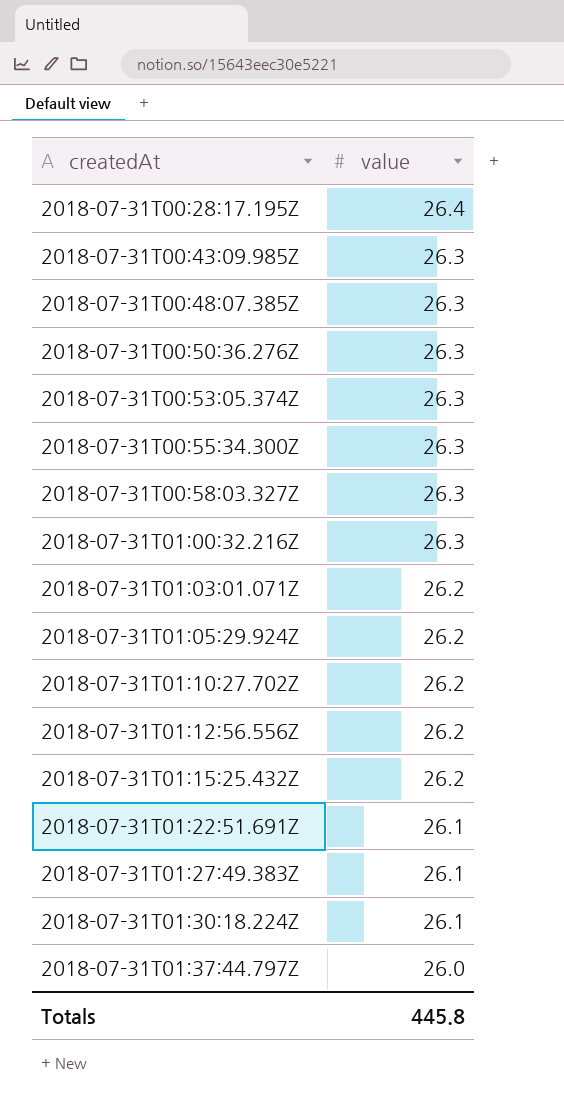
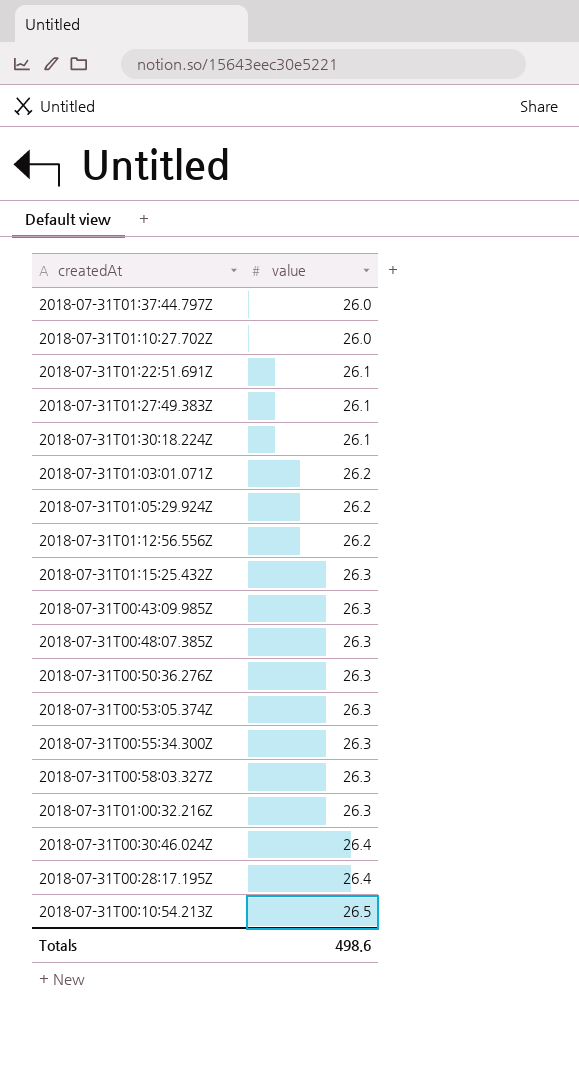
row order: createdAt ascending -> value ascending
2018-07-31T01:10:27.702Z | value: 26.2 -> 26.0
2018-07-31T01:15:25.432Z | value: 26.2 -> 26.3
row 2018-07-31T00:30:46.024Z: none -> 26.4
row 2018-07-31T00:10:54.213Z: none -> 26.5
Totals | value: 445.8 -> 498.6

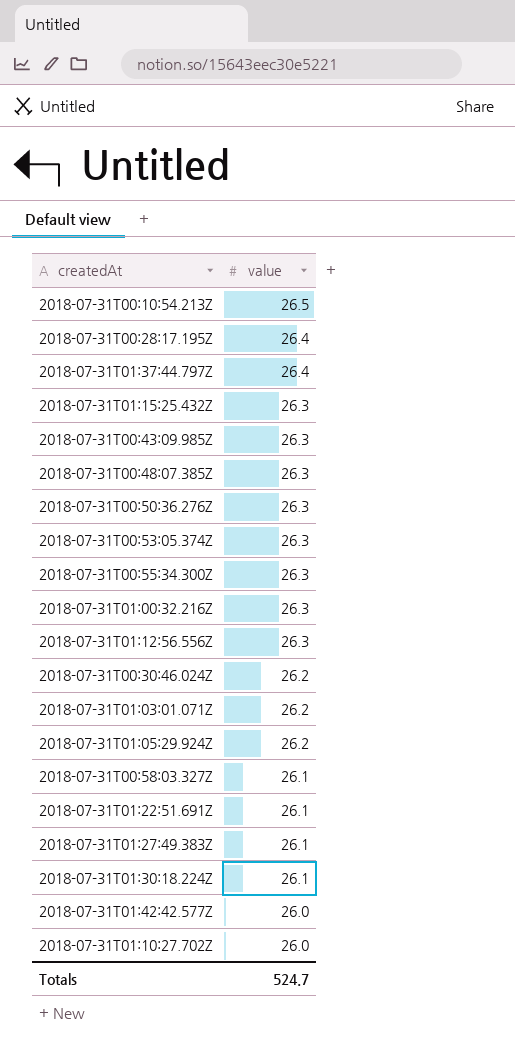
row order: value ascending -> value descending
2018-07-31T01:37:44.797Z | value: 26.0 -> 26.4
2018-07-31T01:12:56.556Z | value: 26.2 -> 26.3
2018-07-31T00:30:46.024Z | value: 26.4 -> 26.2
2018-07-31T00:58:03.327Z | value: 26.3 -> 26.1
row 2018-07-31T01:42:42.577Z: none -> 26.0
Totals | value: 498.6 -> 524.7

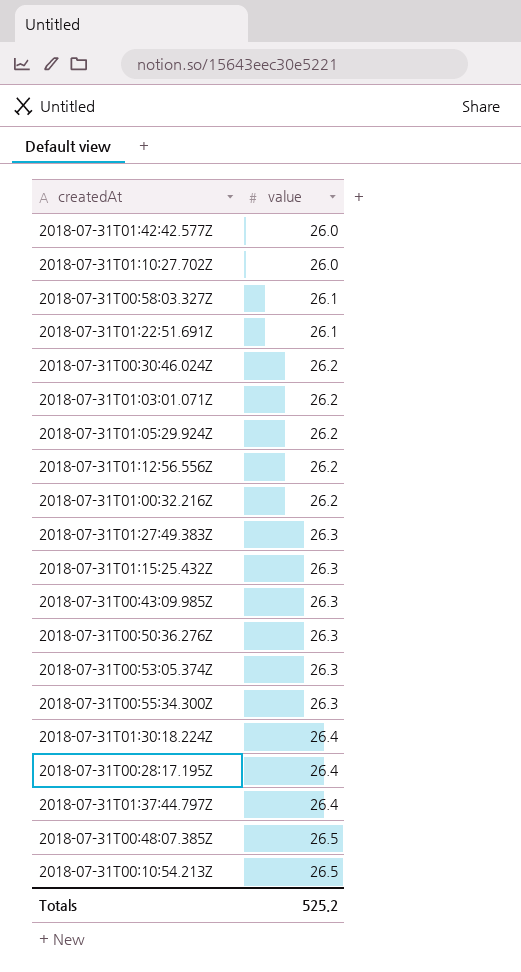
row order: value descending -> value ascending
2018-07-31T01:12:56.556Z | value: 26.3 -> 26.2
2018-07-31T01:00:32.216Z | value: 26.3 -> 26.2
2018-07-31T01:27:49.383Z | value: 26.1 -> 26.3
2018-07-31T01:30:18.224Z | value: 26.1 -> 26.4
2018-07-31T00:48:07.385Z | value: 26.3 -> 26.5
Totals | value: 524.7 -> 525.2

